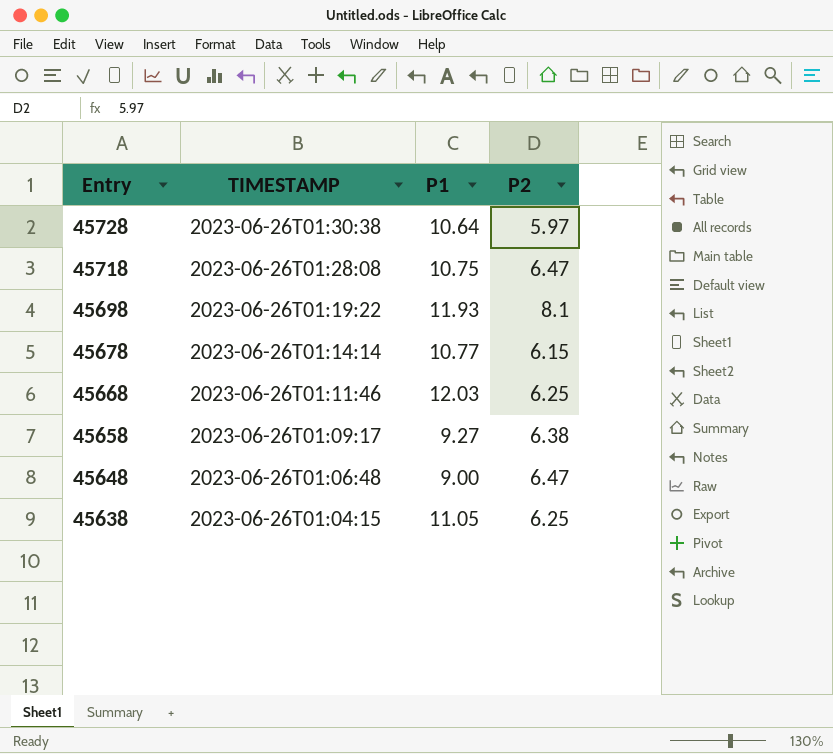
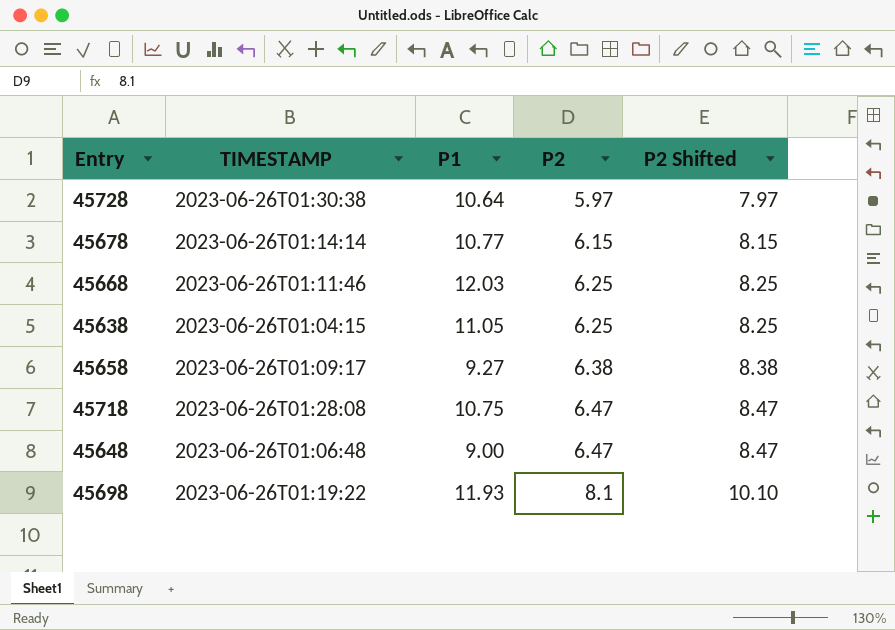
row order: Entry descending -> P2 ascending
column P2 Shifted | formula: none -> [P2] + 2

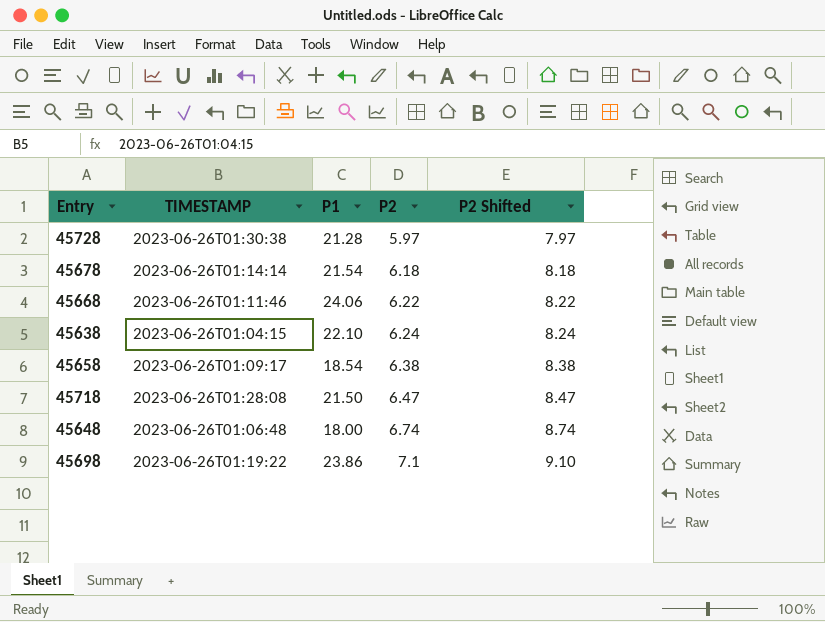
45728 | P1: 10.64 -> 21.28
45678 | P1: 10.77 -> 21.54
45678 | P2: 6.15 -> 6.18
45678 | P2 Shifted: 8.15 -> 8.18
45668 | P1: 12.03 -> 24.06
45668 | P2: 6.25 -> 6.22
45668 | P2 Shifted: 8.25 -> 8.22
45638 | P1: 11.05 -> 22.10
45638 | P2: 6.25 -> 6.24
45638 | P2 Shifted: 8.25 -> 8.24
45658 | P1: 9.27 -> 18.54
45718 | P1: 10.75 -> 21.50
45648 | P1: 9.00 -> 18.00
45648 | P2: 6.47 -> 6.74
45648 | P2 Shifted: 8.47 -> 8.74
45698 | P1: 11.93 -> 23.86
45698 | P2: 8.1 -> 7.1
45698 | P2 Shifted: 10.10 -> 9.10

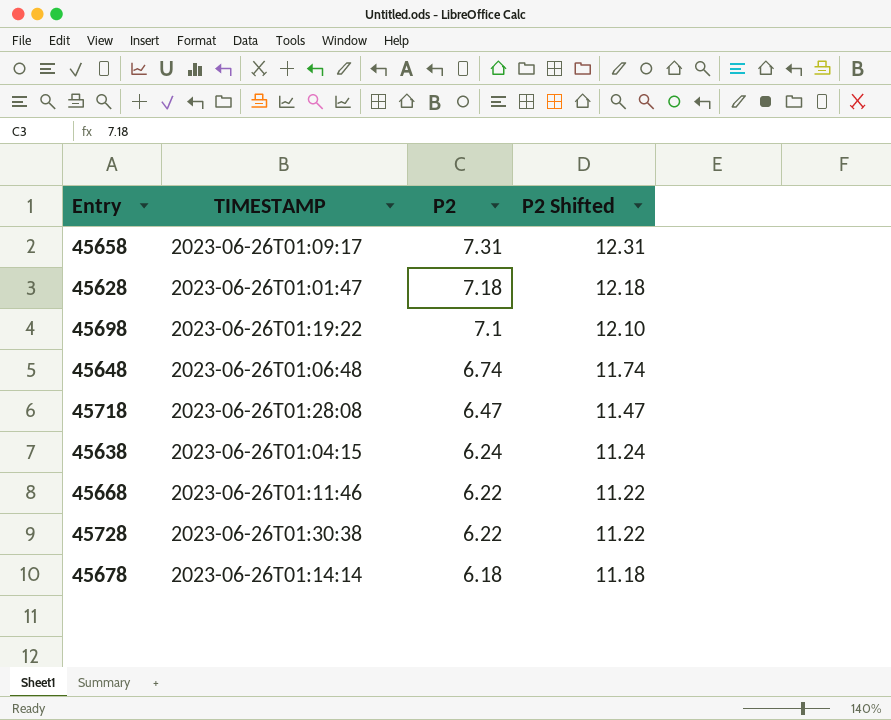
row order: P2 ascending -> P2 descending
column P1 | position: 3 -> none
column P2 Shifted | formula: [P2] + 2 -> [P2] + 5
45658 | P2: 6.38 -> 7.31
row 45628: none -> 2023-06-26T01:01:47 | 7.18 | 12.18
45728 | P2: 5.97 -> 6.22

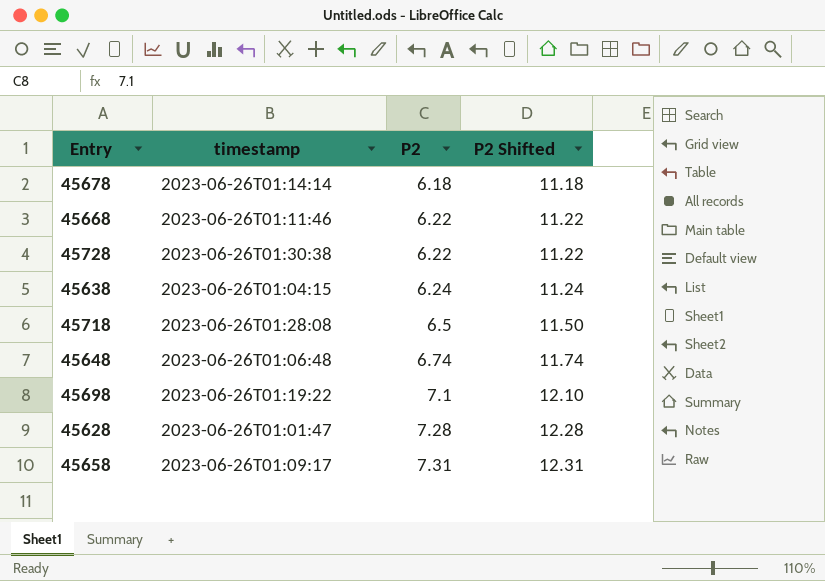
row order: P2 descending -> P2 ascending
column name: TIMESTAMP -> timestamp
45718 | P2: 6.47 -> 6.5
45718 | P2 Shifted: 11.47 -> 11.50
45628 | P2: 7.18 -> 7.28
45628 | P2 Shifted: 12.18 -> 12.28

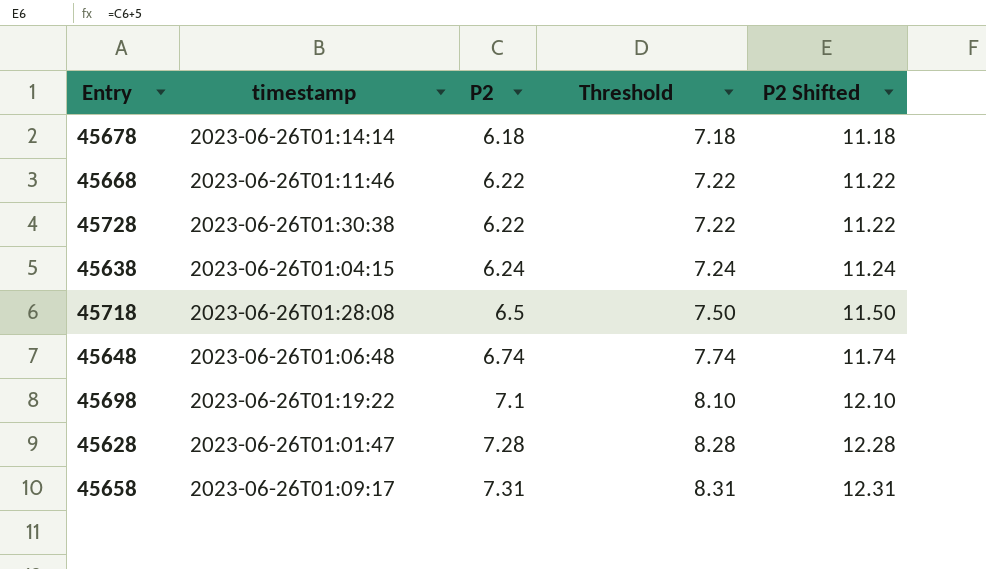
column Threshold | formula: none -> [P2] + 1

